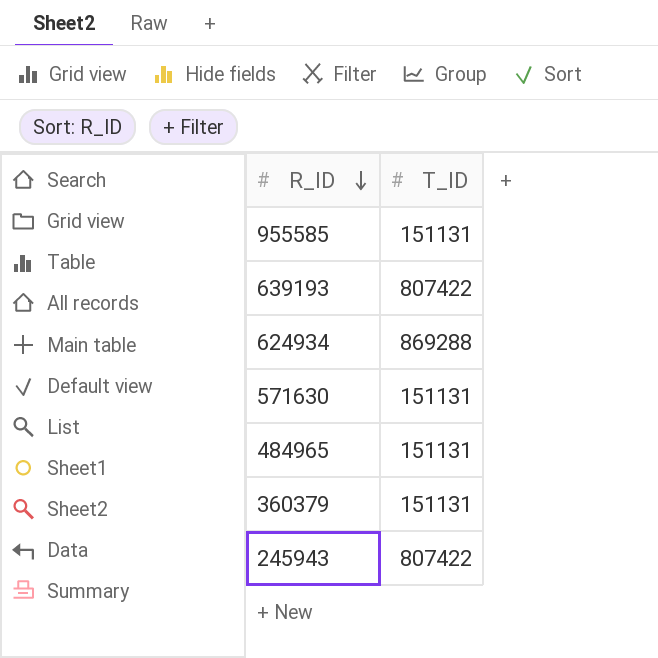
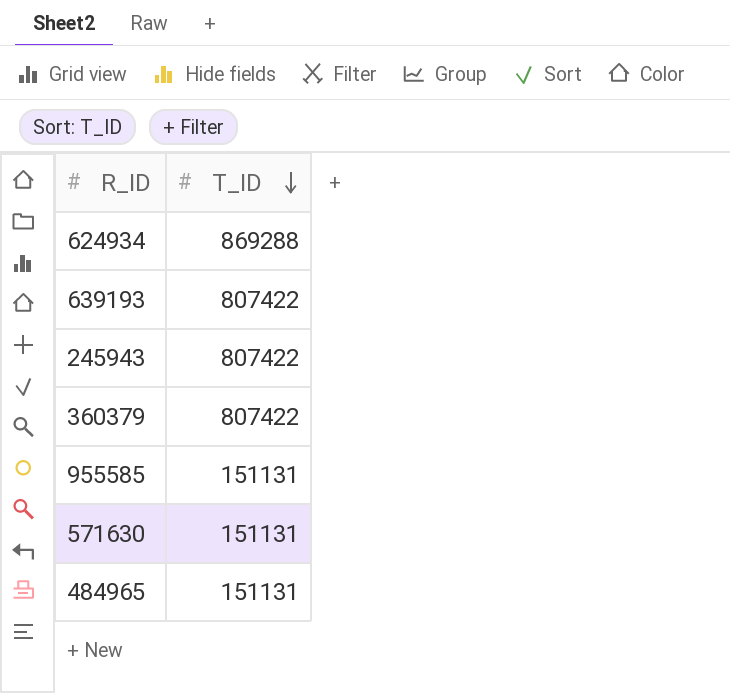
row order: R_ID descending -> T_ID descending
360379 | T_ID: 151131 -> 807422

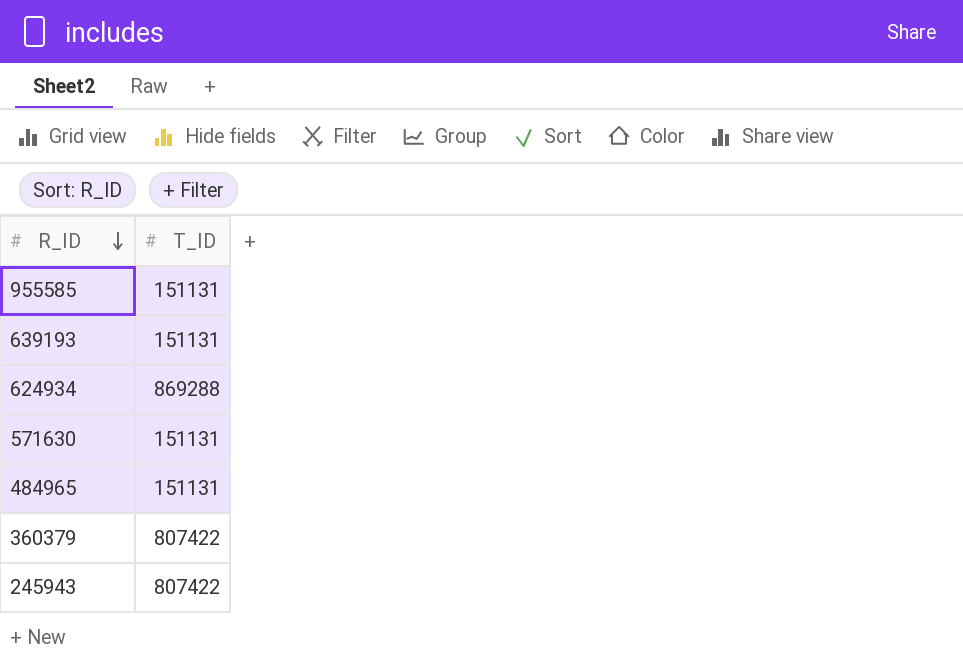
row order: T_ID descending -> R_ID descending
639193 | T_ID: 807422 -> 151131

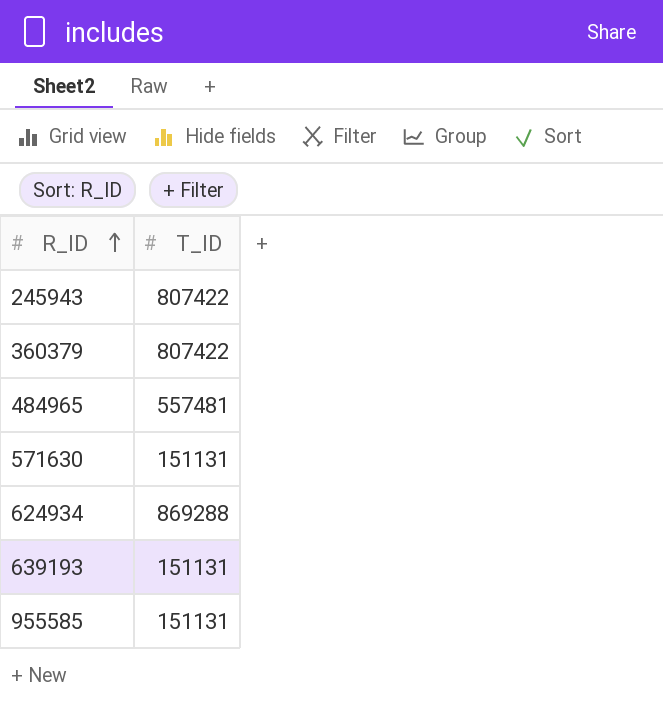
row order: R_ID descending -> R_ID ascending
484965 | T_ID: 151131 -> 557481

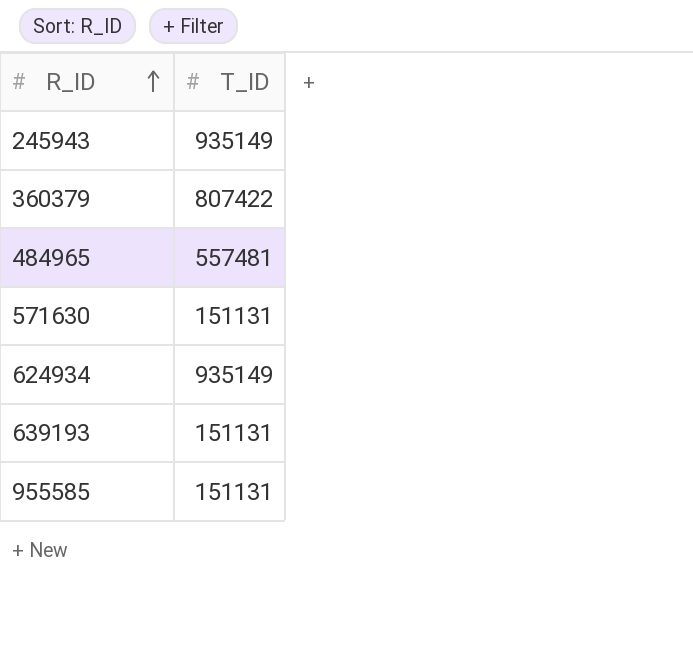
245943 | T_ID: 807422 -> 935149
624934 | T_ID: 869288 -> 935149

